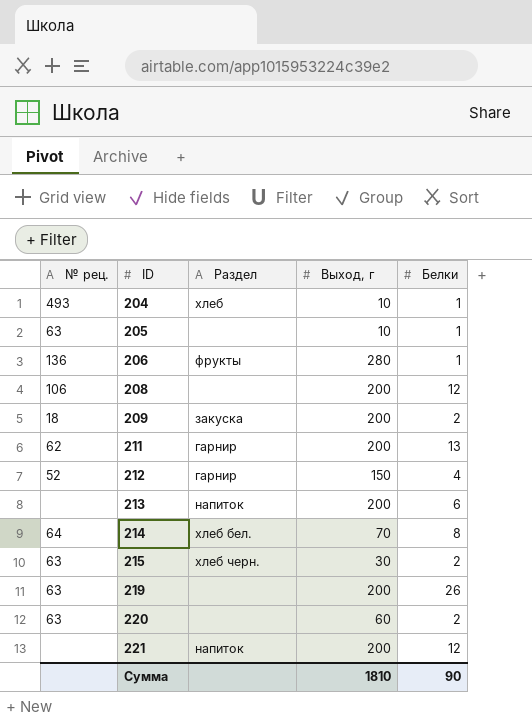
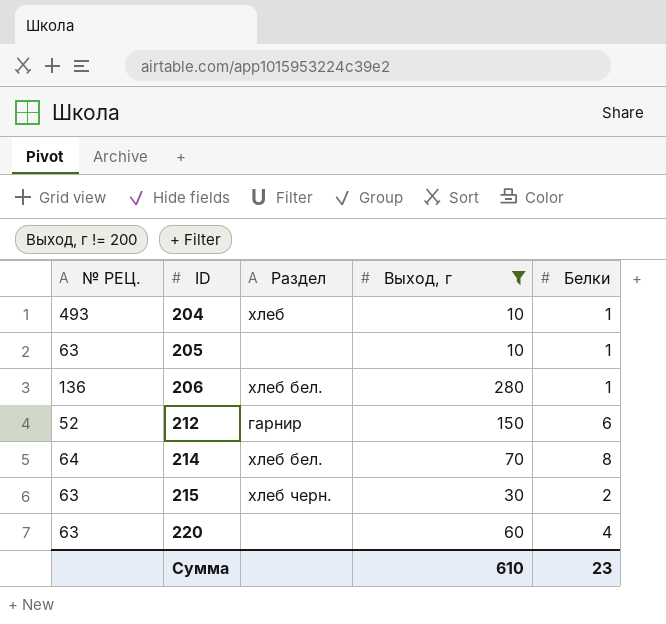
filter: none -> Выход, г != 200
column name: № рец. -> № РЕЦ.
206 | Раздел: фрукты -> хлеб бел.
212 | Белки: 4 -> 6
220 | Белки: 2 -> 4
Сумма | Выход, г: 1810 -> 610
Сумма | Белки: 90 -> 23

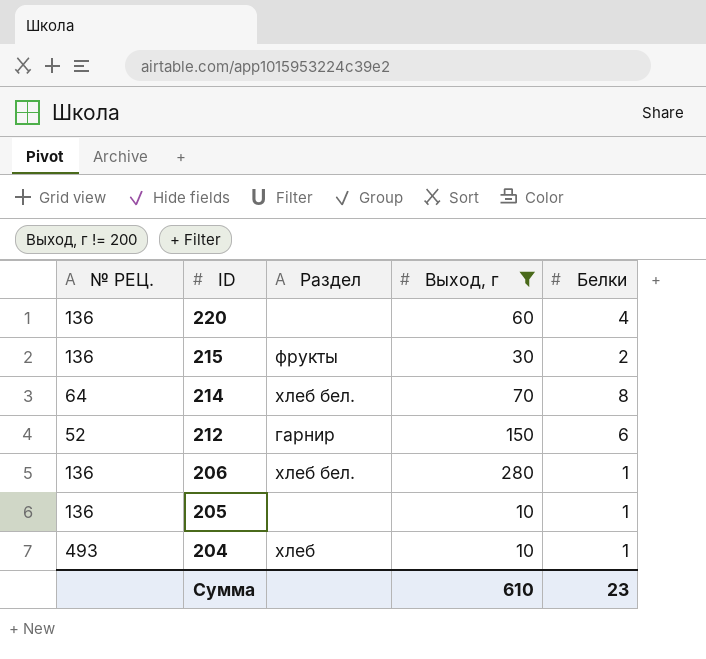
row order: ID ascending -> ID descending
220 | № РЕЦ.: 63 -> 136
215 | № РЕЦ.: 63 -> 136
215 | Раздел: хлеб черн. -> фрукты
205 | № РЕЦ.: 63 -> 136

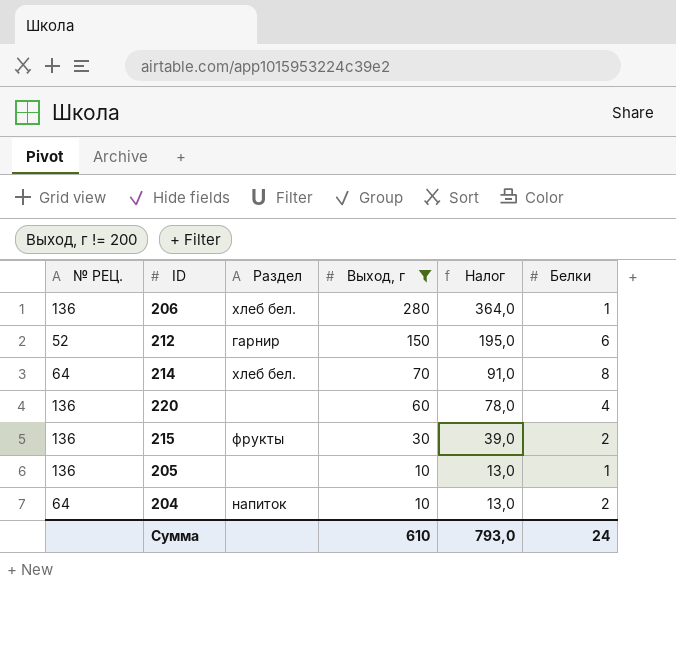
row order: ID descending -> Выход, г descending
column Налог | formula: none -> [Выход, г] * 1,3
204 | № РЕЦ.: 493 -> 64
204 | Раздел: хлеб -> напиток
204 | Белки: 1 -> 2
Сумма | Белки: 23 -> 24

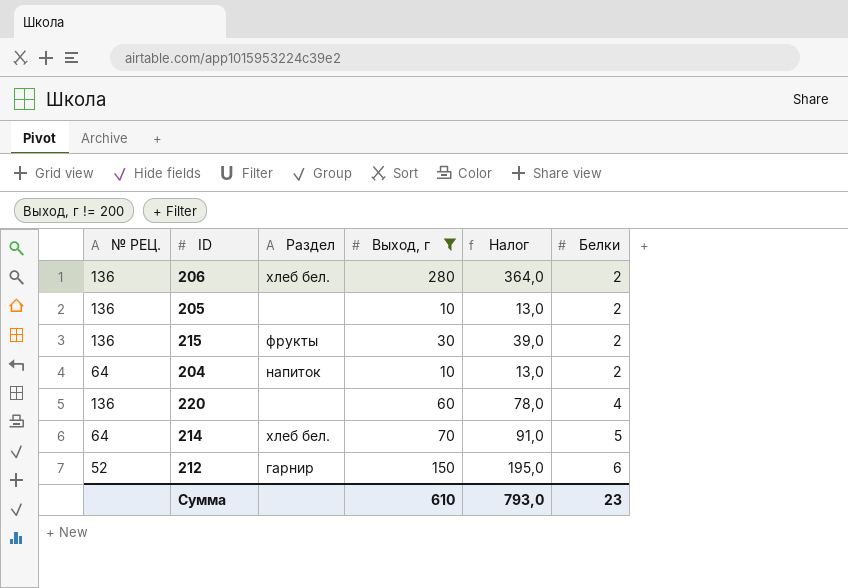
row order: Выход, г descending -> Белки ascending
206 | Белки: 1 -> 2
205 | Белки: 1 -> 2
214 | Белки: 8 -> 5
Сумма | Белки: 24 -> 23

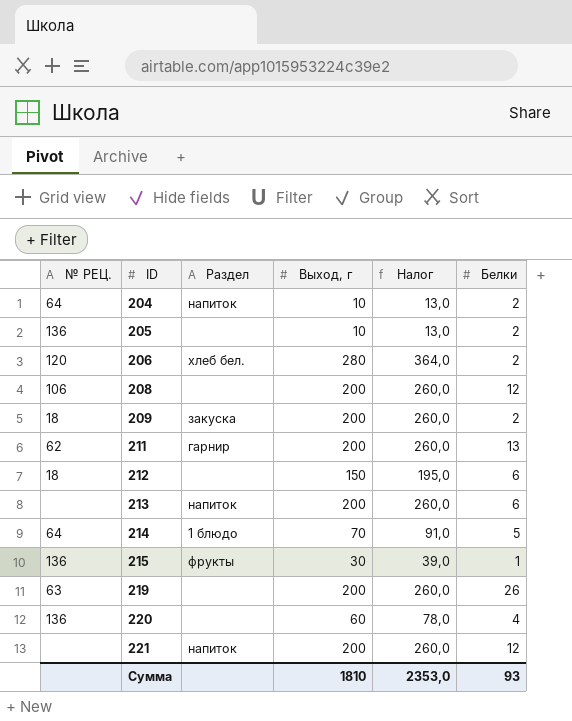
filter: Выход, г != 200 -> none
row order: Белки ascending -> ID ascending
206 | № РЕЦ.: 136 -> 120
212 | № РЕЦ.: 52 -> 18
212 | Раздел: гарнир -> none
214 | Раздел: хлеб бел. -> 1 блюдо
215 | Белки: 2 -> 1
Сумма | Выход, г: 610 -> 1810
Сумма | Налог: 793,0 -> 2353,0
Сумма | Белки: 23 -> 93

